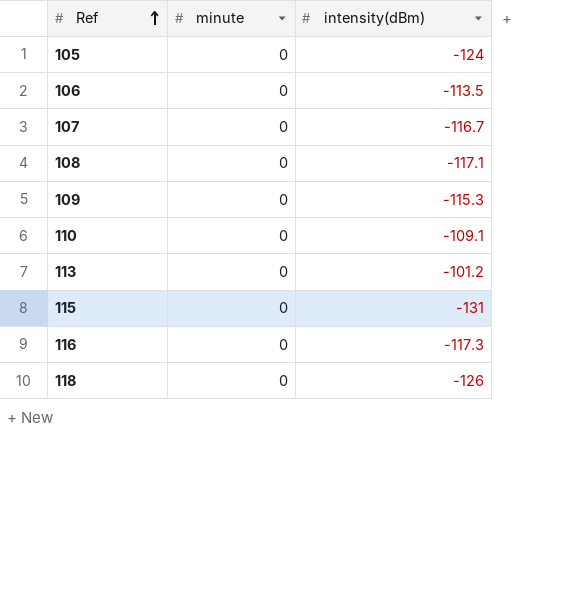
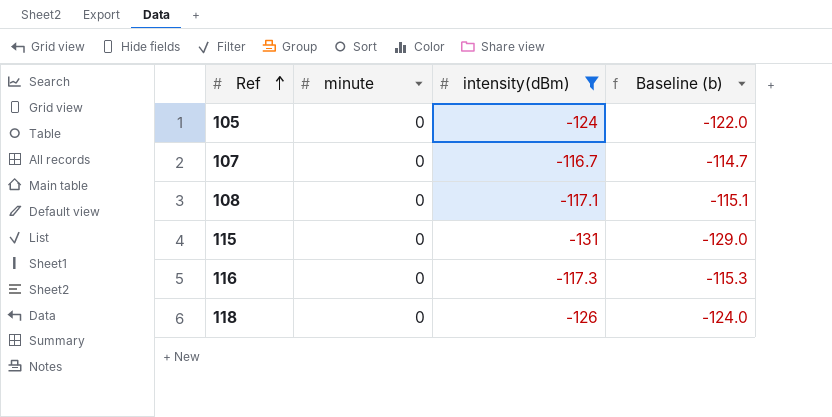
filter: none -> intensity(dBm) <= -116.7
column Baseline (b) | formula: none -> [intensity(dBm)] + 2

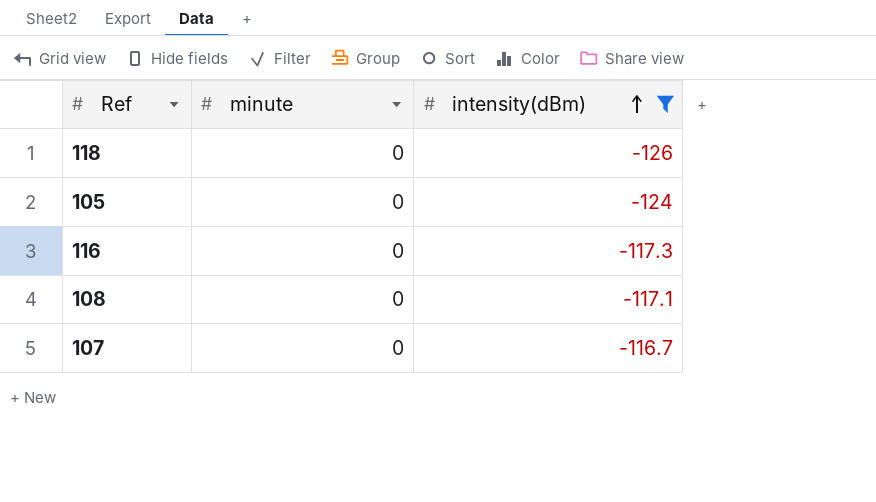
row order: Ref ascending -> intensity(dBm) ascending
column Baseline (b) | formula: [intensity(dBm)] + 2 -> none
row 115: 0 | -131 | -129.0 -> none

